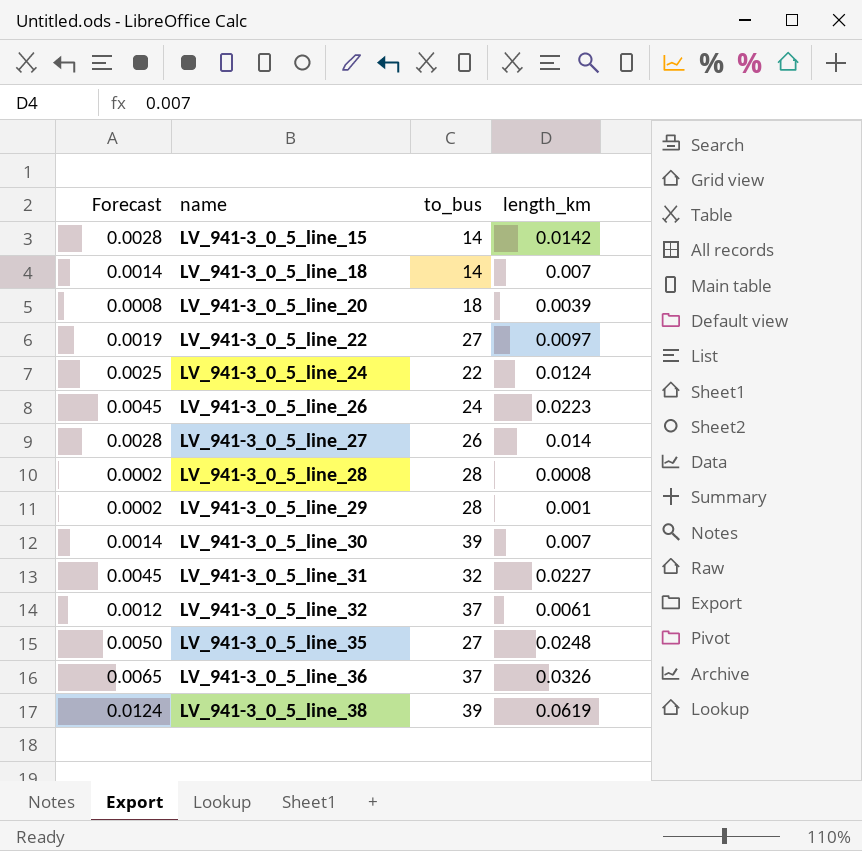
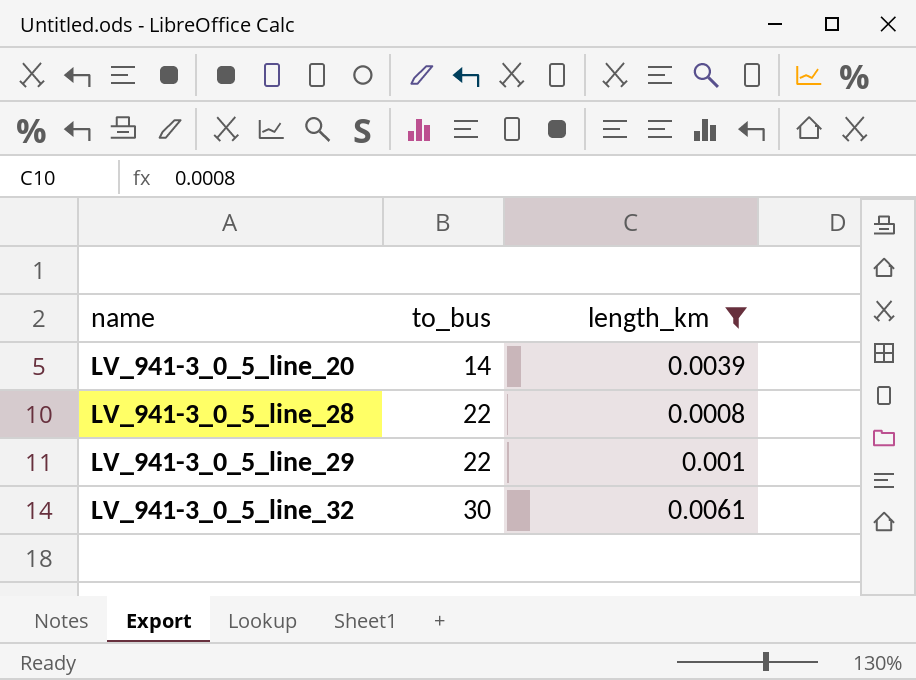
filter: none -> length_km <= 0.0061
column Forecast | formula: [length_km] * 0.2 -> none
LV_941-3_0_5_line_20 | to_bus: 18 -> 14
LV_941-3_0_5_line_28 | to_bus: 28 -> 22
LV_941-3_0_5_line_29 | to_bus: 28 -> 22
LV_941-3_0_5_line_32 | to_bus: 37 -> 30

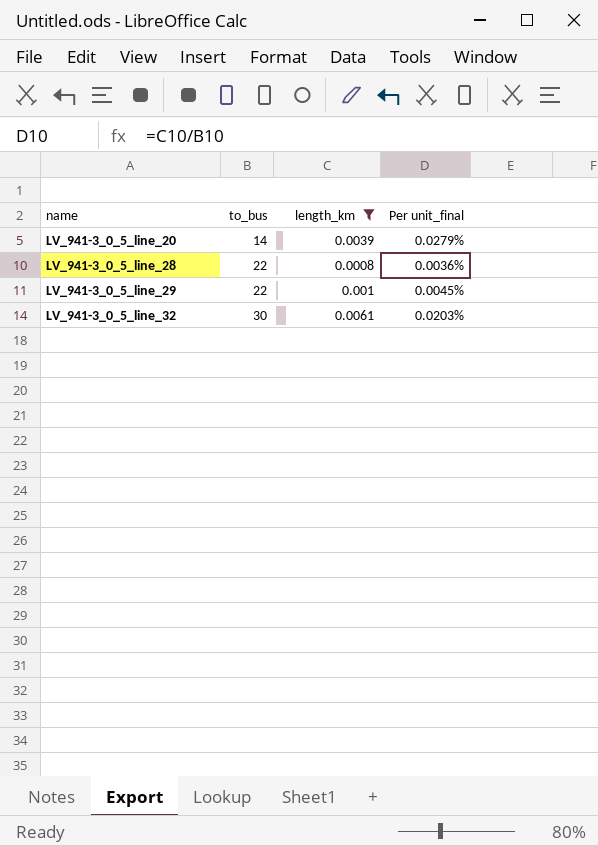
column Per unit_final | formula: none -> [length_km] / [to_bus]

